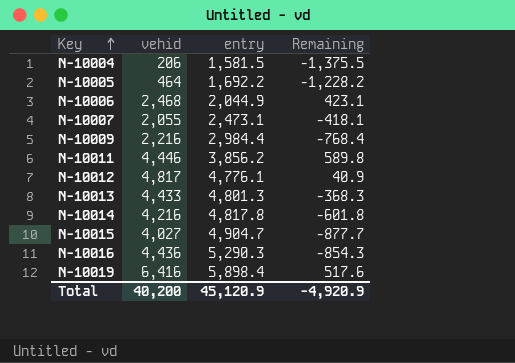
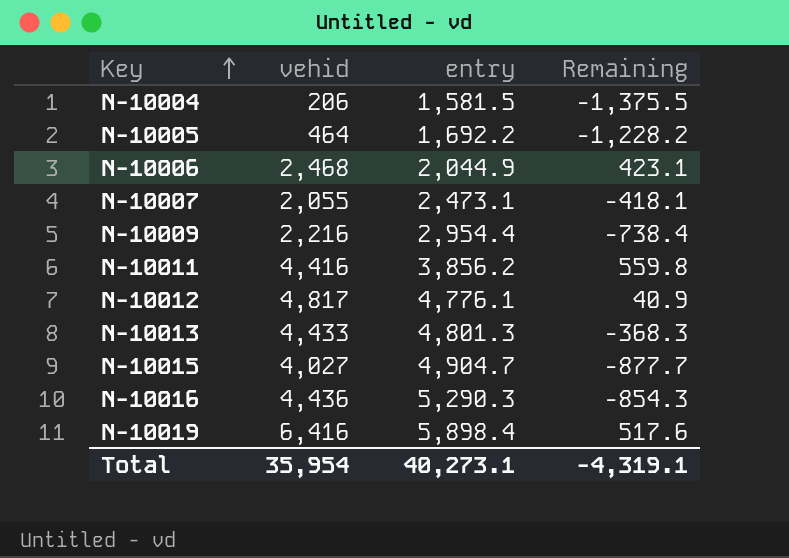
row N-10014: 4,216 | 4,817.8 | -601.8 -> none
N-10009 | entry: 2,984.4 -> 2,954.4
N-10009 | Remaining: -768.4 -> -738.4
N-10011 | vehid: 4,446 -> 4,416
N-10011 | Remaining: 589.8 -> 559.8
Total | vehid: 40,200 -> 35,954
Total | entry: 45,120.9 -> 40,273.1
Total | Remaining: -4,920.9 -> -4,319.1

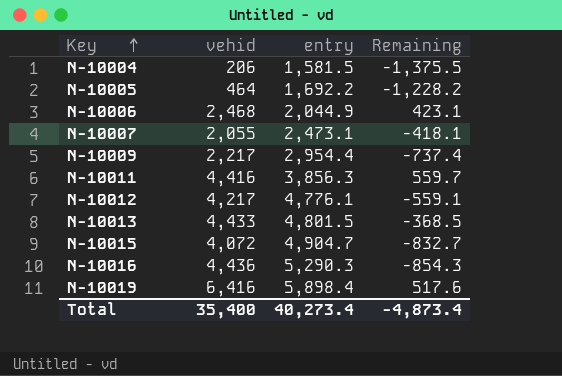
N-10009 | vehid: 2,216 -> 2,217
N-10009 | Remaining: -738.4 -> -737.4
N-10011 | entry: 3,856.2 -> 3,856.3
N-10011 | Remaining: 559.8 -> 559.7
N-10012 | vehid: 4,817 -> 4,217
N-10012 | Remaining: 40.9 -> -559.1
N-10013 | entry: 4,801.3 -> 4,801.5
N-10013 | Remaining: -368.3 -> -368.5
N-10015 | vehid: 4,027 -> 4,072
N-10015 | Remaining: -877.7 -> -832.7
Total | vehid: 35,954 -> 35,400
Total | entry: 40,273.1 -> 40,273.4
Total | Remaining: -4,319.1 -> -4,873.4

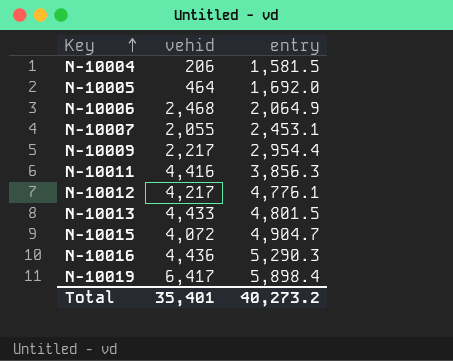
column Remaining | formula: [vehid] - [entry] -> none
N-10005 | entry: 1,692.2 -> 1,692.0
N-10006 | entry: 2,044.9 -> 2,064.9
N-10007 | entry: 2,473.1 -> 2,453.1
N-10019 | vehid: 6,416 -> 6,417
Total | vehid: 35,400 -> 35,401
Total | entry: 40,273.4 -> 40,273.2

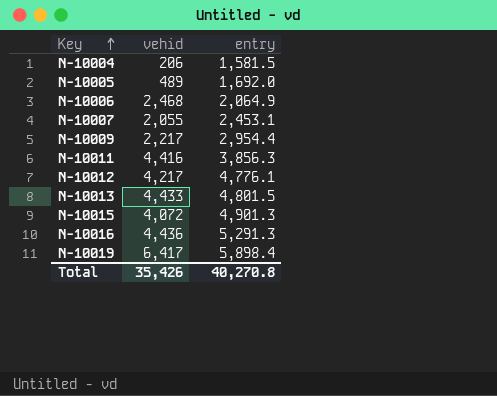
N-10005 | vehid: 464 -> 489
N-10015 | entry: 4,904.7 -> 4,901.3
N-10016 | entry: 5,290.3 -> 5,291.3
Total | vehid: 35,401 -> 35,426
Total | entry: 40,273.2 -> 40,270.8

